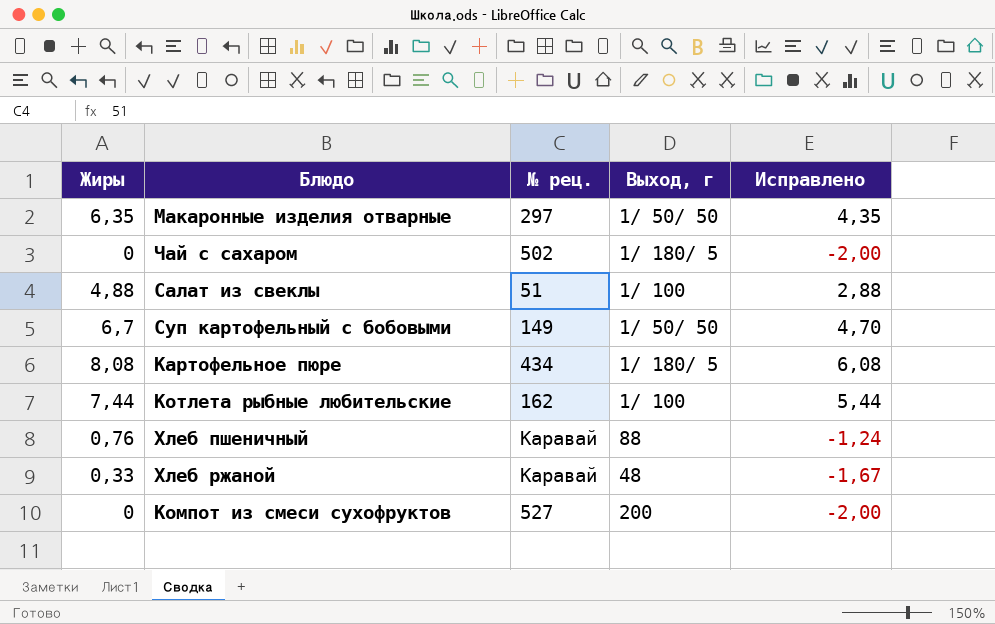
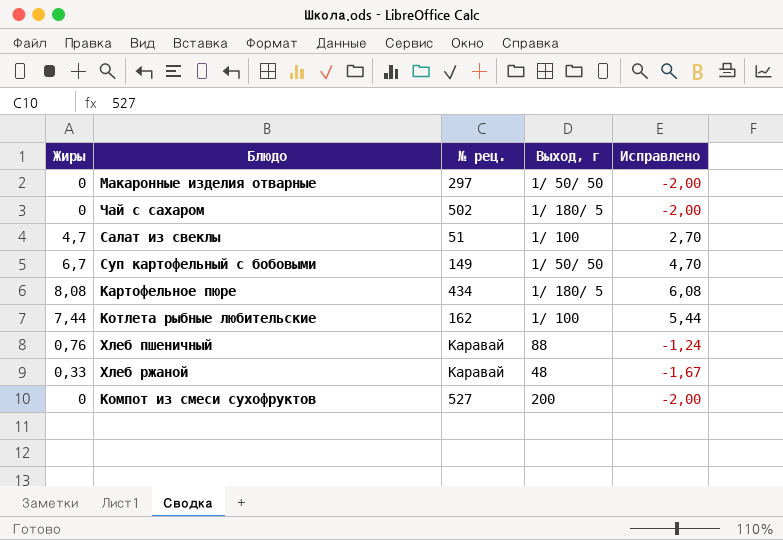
Макаронные изделия отварные | Жиры: 6,35 -> 0
Макаронные изделия отварные | Исправлено: 4,35 -> -2,00
Салат из свеклы | Жиры: 4,88 -> 4,7
Салат из свеклы | Исправлено: 2,88 -> 2,70

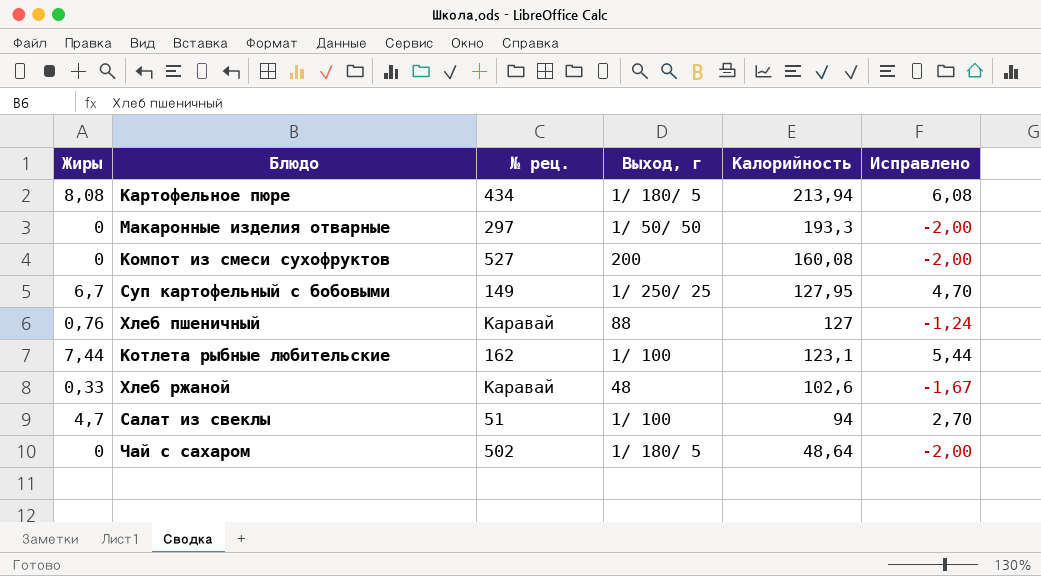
row order: none -> Калорийность descending
column Калорийность | position: none -> 5
Суп картофельный с бобовыми | Выход, г: 1/ 50/ 50 -> 1/ 250/ 25

